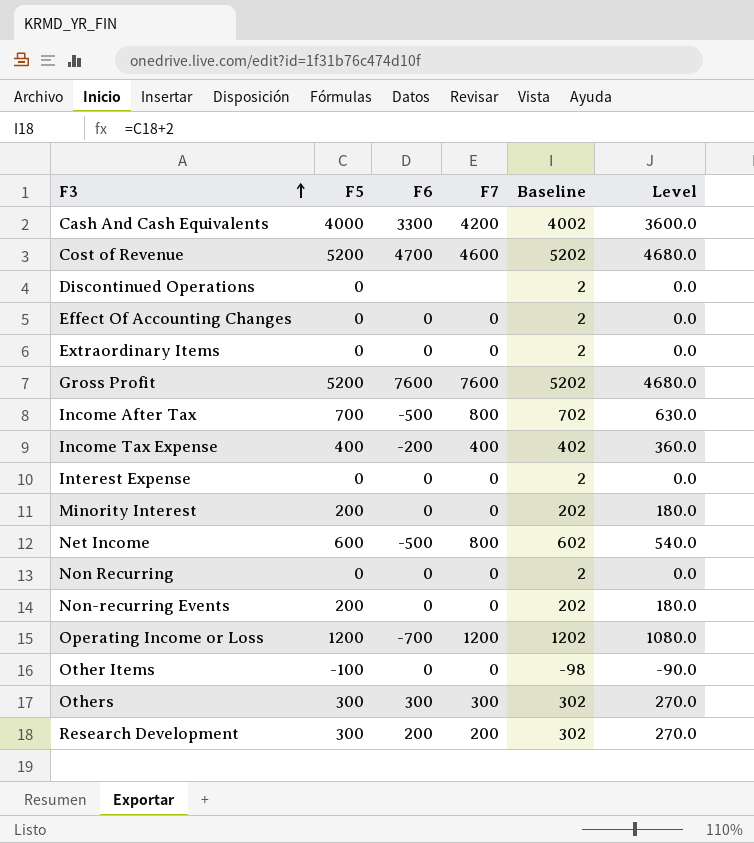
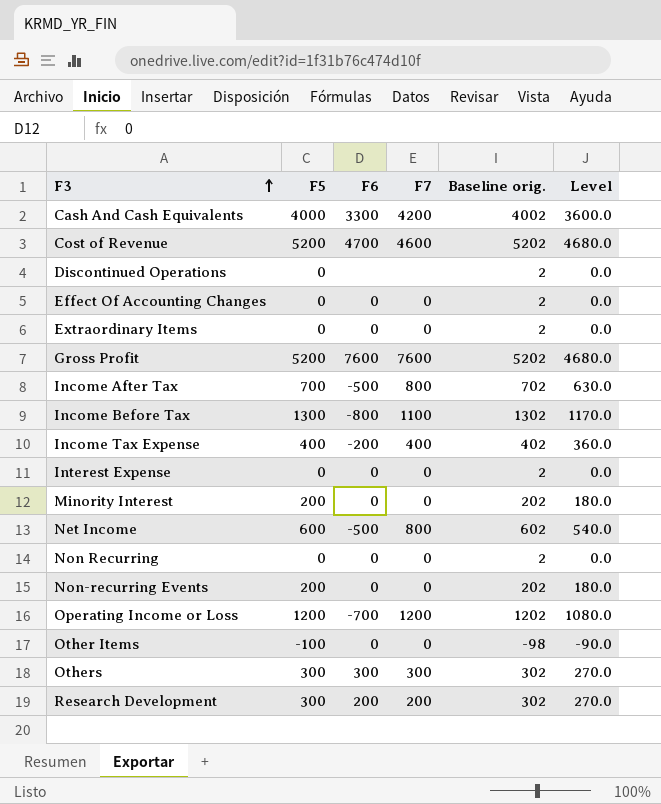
column name: Baseline -> Baseline orig.
row Income Before Tax: none -> 1300 | -800 | 1100 | 1302 | 1170.0

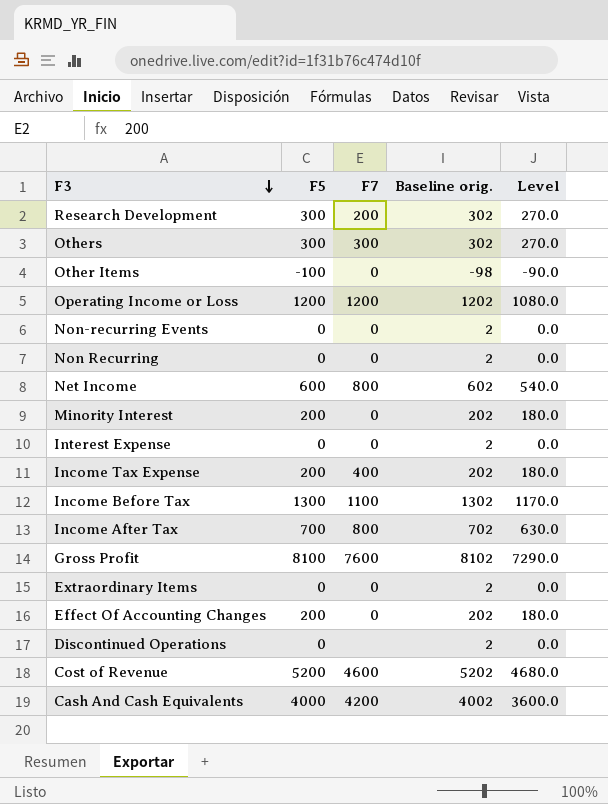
row order: F3 ascending -> F3 descending
column F6 | position: 3 -> none
Non-recurring Events | F5: 200 -> 0
Non-recurring Events | Baseline orig.: 202 -> 2
Non-recurring Events | Level: 180.0 -> 0.0
Income Tax Expense | F5: 400 -> 200
Income Tax Expense | Baseline orig.: 402 -> 202
Income Tax Expense | Level: 360.0 -> 180.0
Gross Profit | F5: 5200 -> 8100
Gross Profit | Baseline orig.: 5202 -> 8102
Gross Profit | Level: 4680.0 -> 7290.0
Effect Of Accounting Changes | F5: 0 -> 200
Effect Of Accounting Changes | Baseline orig.: 2 -> 202
Effect Of Accounting Changes | Level: 0.0 -> 180.0

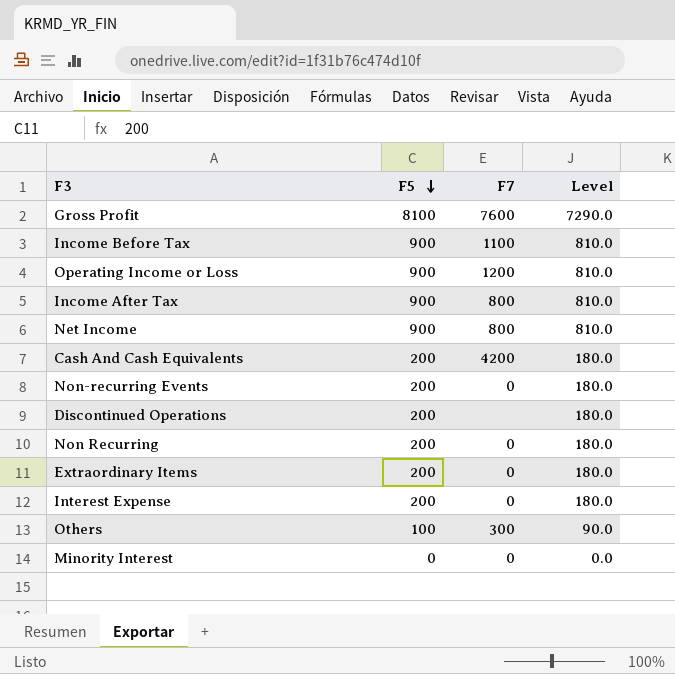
row order: F3 descending -> F5 descending
column Baseline orig. | formula: [F5] + 2 -> none
row Research Development: 300 | 200 | 302 | 270.0 -> none
row Other Items: -100 | 0 | -98 | -90.0 -> none
row Income Tax Expense: 200 | 400 | 202 | 180.0 -> none
row Effect Of Accounting Changes: 200 | 0 | 202 | 180.0 -> none
row Cost of Revenue: 5200 | 4600 | 5202 | 4680.0 -> none
Income Before Tax | F5: 1300 -> 900
Income Before Tax | Level: 1170.0 -> 810.0
Operating Income or Loss | F5: 1200 -> 900
Operating Income or Loss | Level: 1080.0 -> 810.0
Income After Tax | F5: 700 -> 900
Income After Tax | Level: 630.0 -> 810.0
Net Income | F5: 600 -> 900
Net Income | Level: 540.0 -> 810.0
Cash And Cash Equivalents | F5: 4000 -> 200
Cash And Cash Equivalents | Level: 3600.0 -> 180.0
Non-recurring Events | F5: 0 -> 200
Non-recurring Events | Level: 0.0 -> 180.0
Discontinued Operations | F5: 0 -> 200
Discontinued Operations | Level: 0.0 -> 180.0
Non Recurring | F5: 0 -> 200
Non Recurring | Level: 0.0 -> 180.0
Extraordinary Items | F5: 0 -> 200
Extraordinary Items | Level: 0.0 -> 180.0
Interest Expense | F5: 0 -> 200
Interest Expense | Level: 0.0 -> 180.0
Others | F5: 300 -> 100
Others | Level: 270.0 -> 90.0
Minority Interest | F5: 200 -> 0
Minority Interest | Level: 180.0 -> 0.0

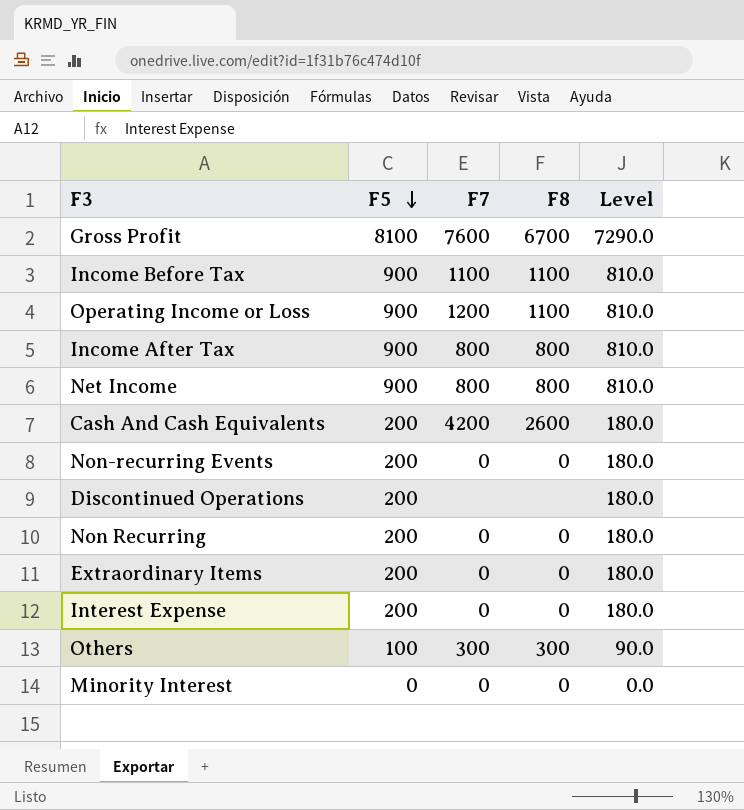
column F8 | position: none -> 4

